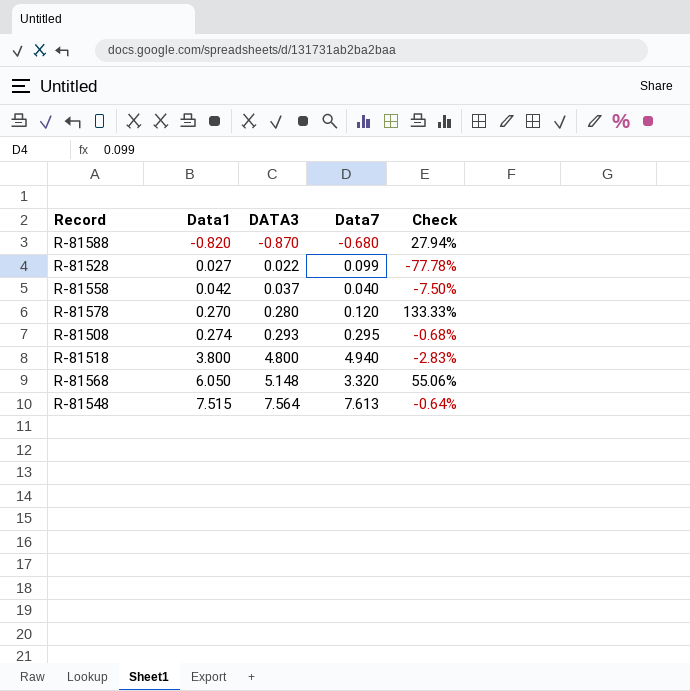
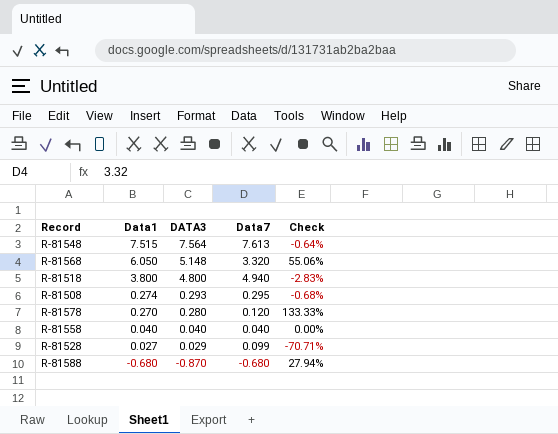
row order: Data1 ascending -> Data1 descending
R-81558 | Data1: 0.042 -> 0.040
R-81558 | DATA3: 0.037 -> 0.040
R-81558 | Check: -7.50% -> 0.00%
R-81528 | DATA3: 0.022 -> 0.029
R-81528 | Check: -77.78% -> -70.71%
R-81588 | Data1: -0.820 -> -0.680

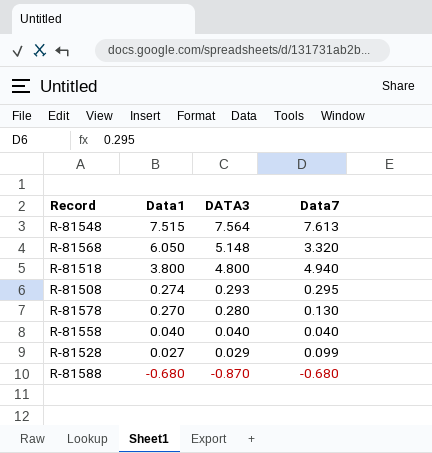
column Check | formula: ([DATA3] - [Data7]) / [Data7] -> none
R-81578 | Data7: 0.120 -> 0.130

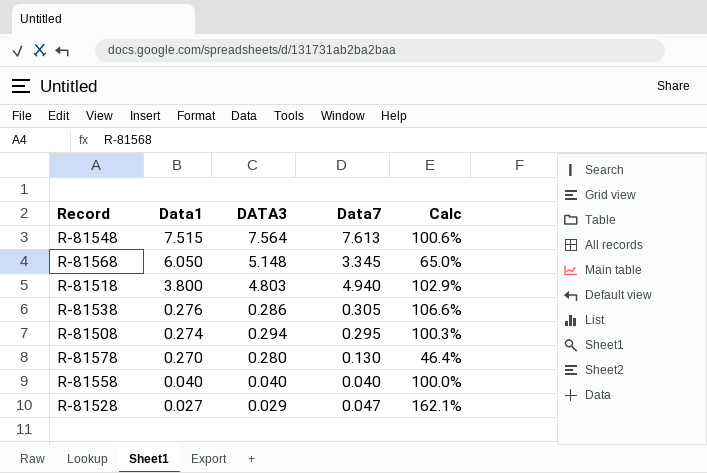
column Calc | formula: none -> [Data7] / [DATA3]
row R-81588: -0.680 | -0.870 | -0.680 -> none
R-81568 | Data7: 3.320 -> 3.345
R-81518 | DATA3: 4.800 -> 4.803
row R-81538: none -> 0.276 | 0.286 | 0.305 | 106.6%
R-81508 | DATA3: 0.293 -> 0.294
R-81528 | Data7: 0.099 -> 0.047

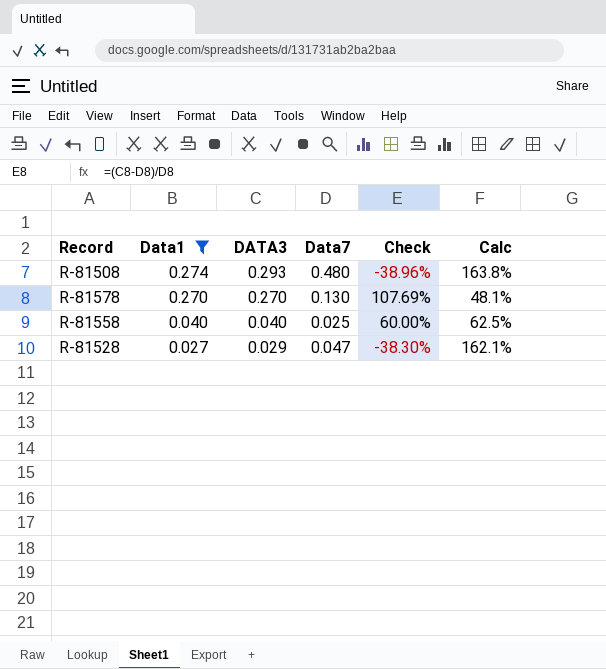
filter: none -> Data1 <= 0.274
column Check | formula: none -> ([DATA3] - [Data7]) / [Data7]
R-81508 | DATA3: 0.294 -> 0.293
R-81508 | Data7: 0.295 -> 0.480
R-81508 | Calc: 100.3% -> 163.8%
R-81578 | DATA3: 0.280 -> 0.270
R-81578 | Calc: 46.4% -> 48.1%
R-81558 | Data7: 0.040 -> 0.025
R-81558 | Calc: 100.0% -> 62.5%

